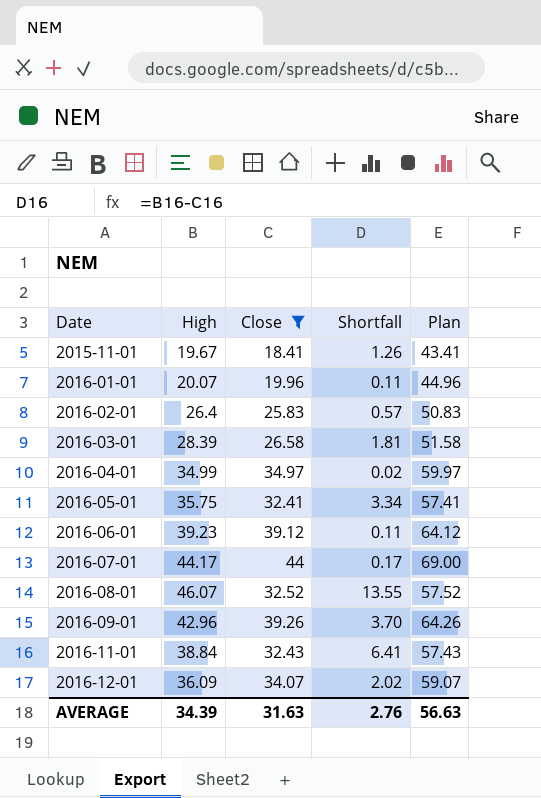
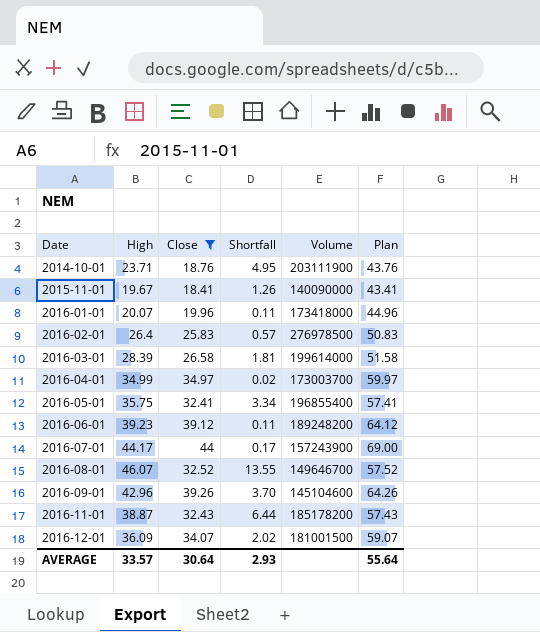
column Volume | position: none -> 5
row 2014-10-01: none -> 23.71 | 18.76 | 4.95 | 203111900 | 43.76
2016-11-01 | High: 38.84 -> 38.87
2016-11-01 | Shortfall: 6.41 -> 6.44
AVERAGE | High: 34.39 -> 33.57
AVERAGE | Close: 31.63 -> 30.64
AVERAGE | Shortfall: 2.76 -> 2.93
AVERAGE | Plan: 56.63 -> 55.64

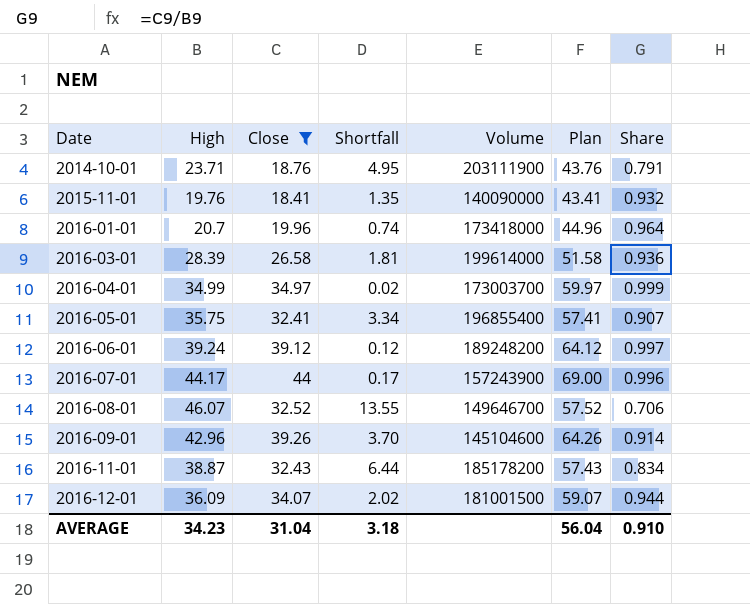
column Share | formula: none -> [Close] / [High]
row 2016-02-01: 26.4 | 25.83 | 0.57 | 276978500 | 50.83 -> none
2015-11-01 | High: 19.67 -> 19.76
2015-11-01 | Shortfall: 1.26 -> 1.35
2016-01-01 | High: 20.07 -> 20.7
2016-01-01 | Shortfall: 0.11 -> 0.74
2016-06-01 | High: 39.23 -> 39.24
2016-06-01 | Shortfall: 0.11 -> 0.12
AVERAGE | High: 33.57 -> 34.23
AVERAGE | Close: 30.64 -> 31.04
AVERAGE | Shortfall: 2.93 -> 3.18
AVERAGE | Plan: 55.64 -> 56.04

